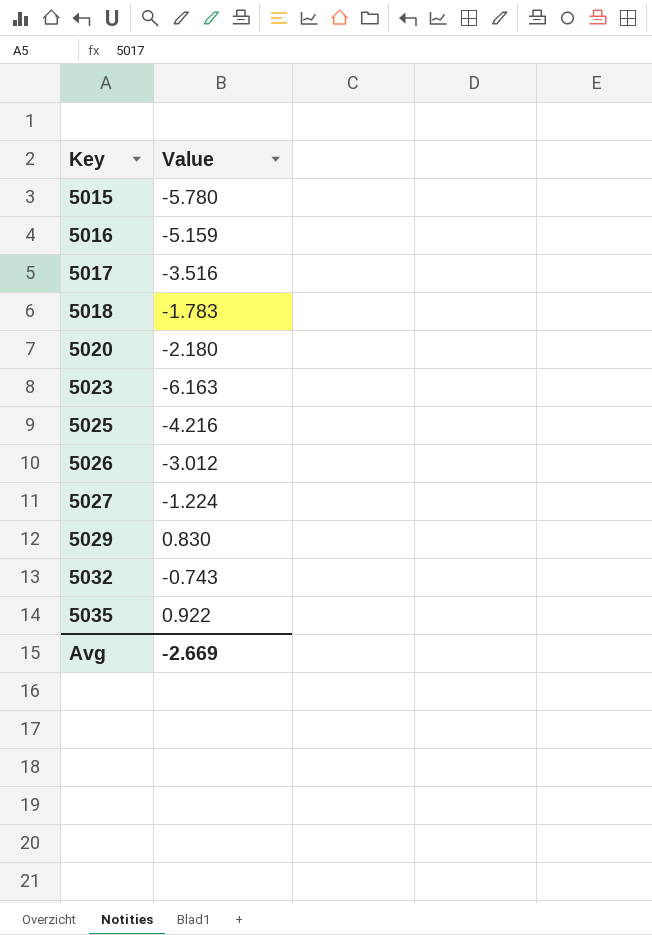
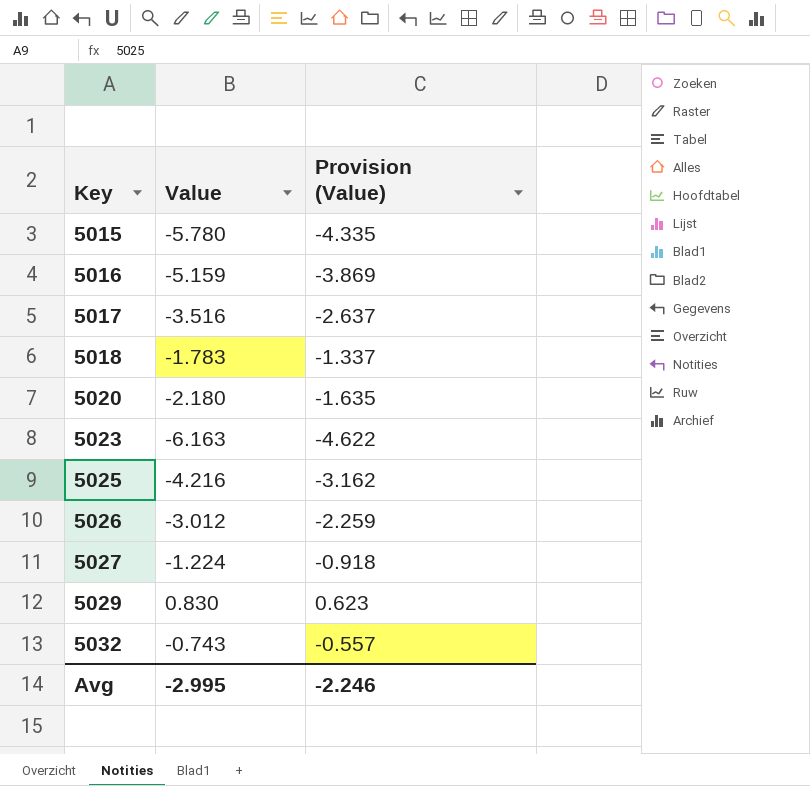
column Provision (Value) | formula: none -> [Value] * 0.75
row 5035: 0.922 -> none
Avg | Value: -2.669 -> -2.995

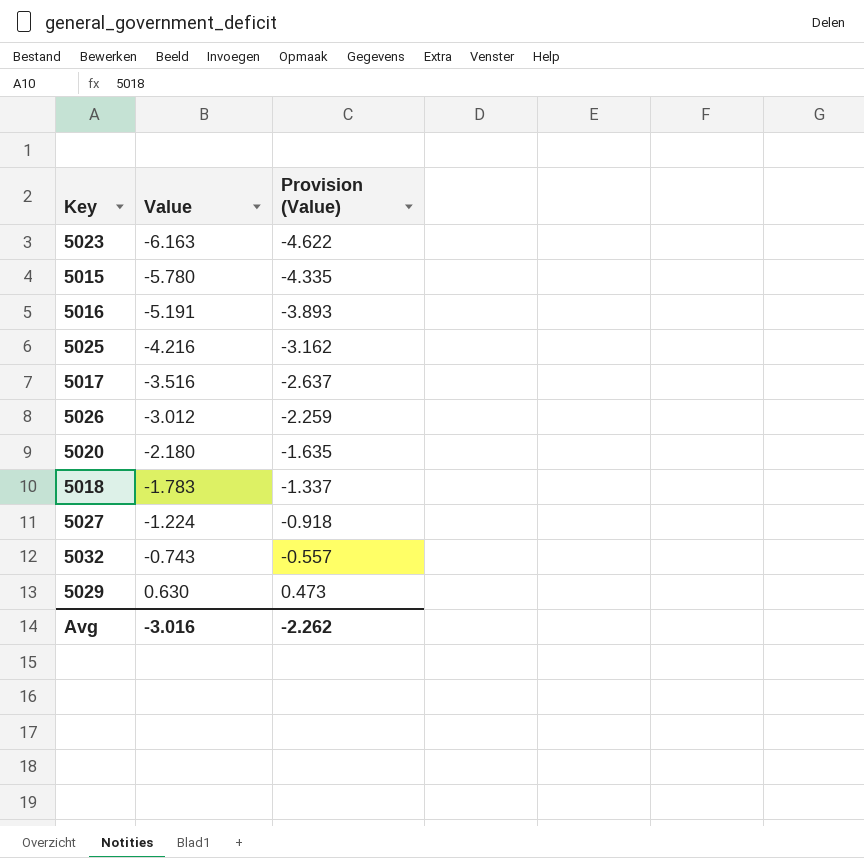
row order: Key ascending -> Value ascending
5016 | Value: -5.159 -> -5.191
5016 | Provision (Value): -3.869 -> -3.893
5029 | Value: 0.830 -> 0.630
5029 | Provision (Value): 0.623 -> 0.473
Avg | Value: -2.995 -> -3.016
Avg | Provision (Value): -2.246 -> -2.262

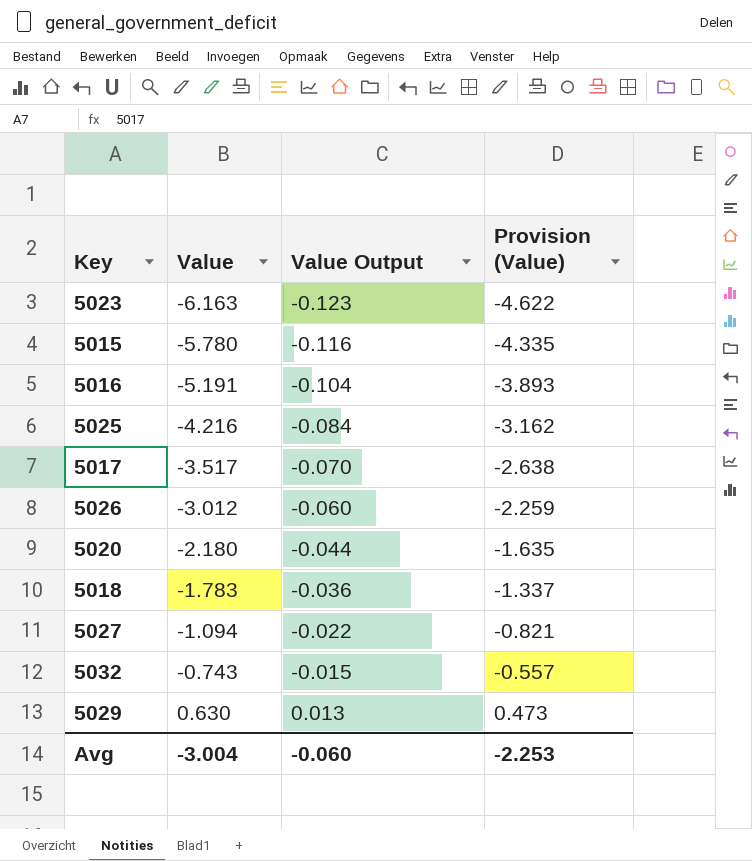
column Value Output | formula: none -> [Value] * 0.02
5017 | Value: -3.516 -> -3.517
5017 | Provision (Value): -2.637 -> -2.638
5027 | Value: -1.224 -> -1.094
5027 | Provision (Value): -0.918 -> -0.821
Avg | Value: -3.016 -> -3.004
Avg | Provision (Value): -2.262 -> -2.253

